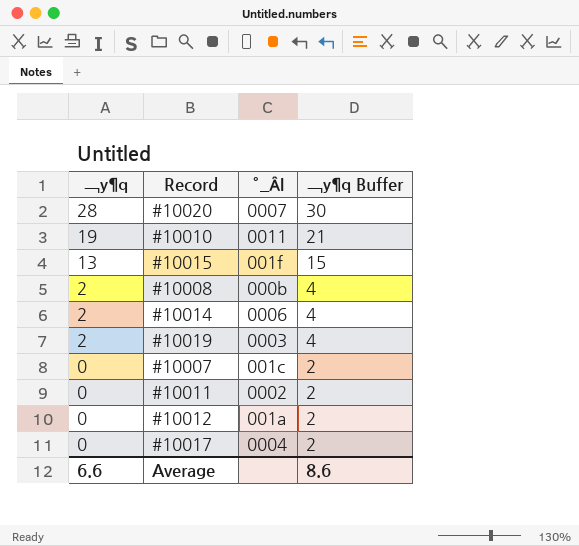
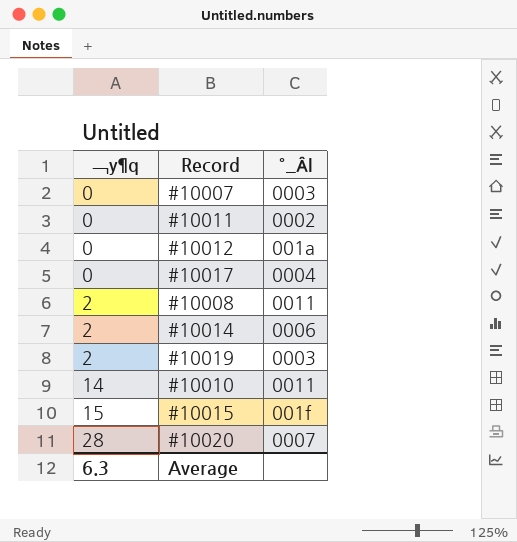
row order: ¬y¶q descending -> ¬y¶q ascending
column ¬y¶q Buffer | formula: [¬y¶q] + 2 -> none
#10007 | °_ÂI: 001c -> 0003
#10008 | °_ÂI: 000b -> 0011
#10010 | ¬y¶q: 19 -> 14
#10015 | ¬y¶q: 13 -> 15
Average | ¬y¶q: 6.6 -> 6.3

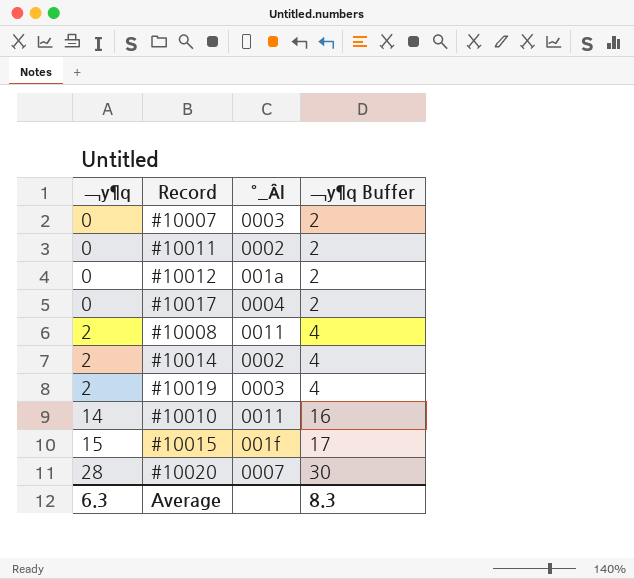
column ¬y¶q Buffer | formula: none -> [¬y¶q] + 2
#10014 | °_ÂI: 0006 -> 0002

